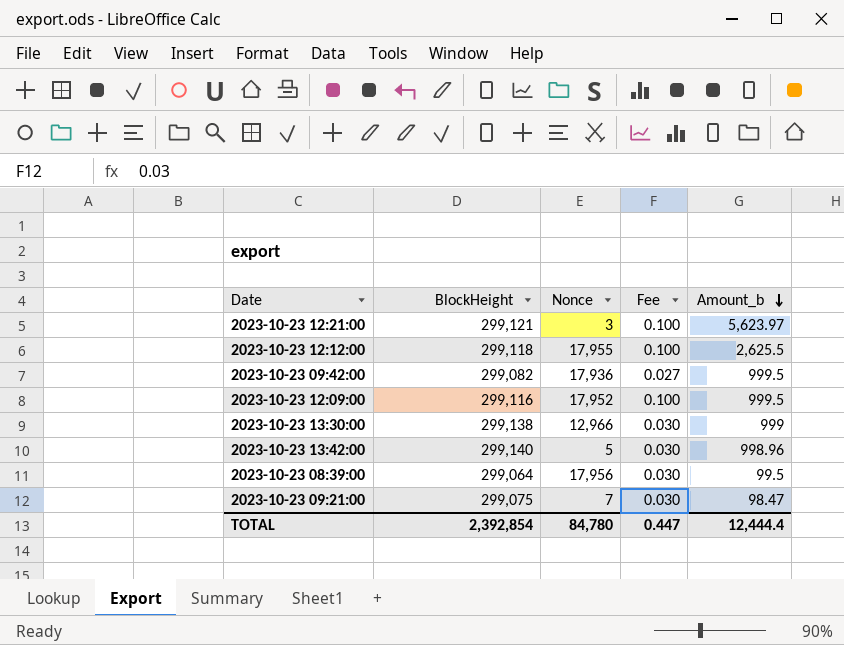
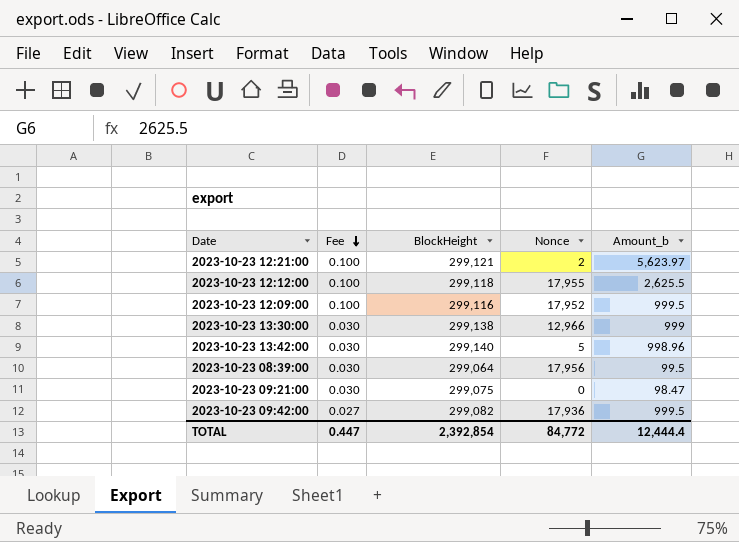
row order: Amount_b descending -> Fee descending
column Fee | position: 4 -> 2
2023-10-23 12:21:00 | Nonce: 3 -> 2
2023-10-23 09:21:00 | Nonce: 7 -> 0
TOTAL | Nonce: 84,780 -> 84,772

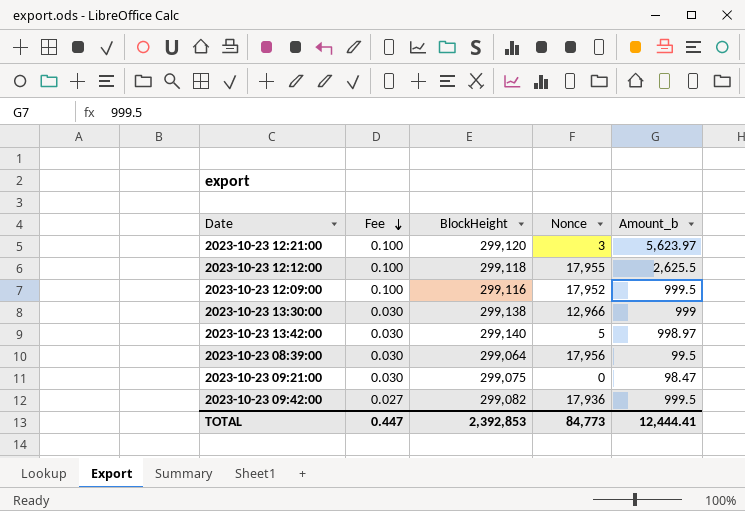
2023-10-23 12:21:00 | BlockHeight: 299,121 -> 299,120
2023-10-23 12:21:00 | Nonce: 2 -> 3
2023-10-23 13:42:00 | Amount_b: 998.96 -> 998.97
TOTAL | BlockHeight: 2,392,854 -> 2,392,853
TOTAL | Nonce: 84,772 -> 84,773
TOTAL | Amount_b: 12,444.4 -> 12,444.41

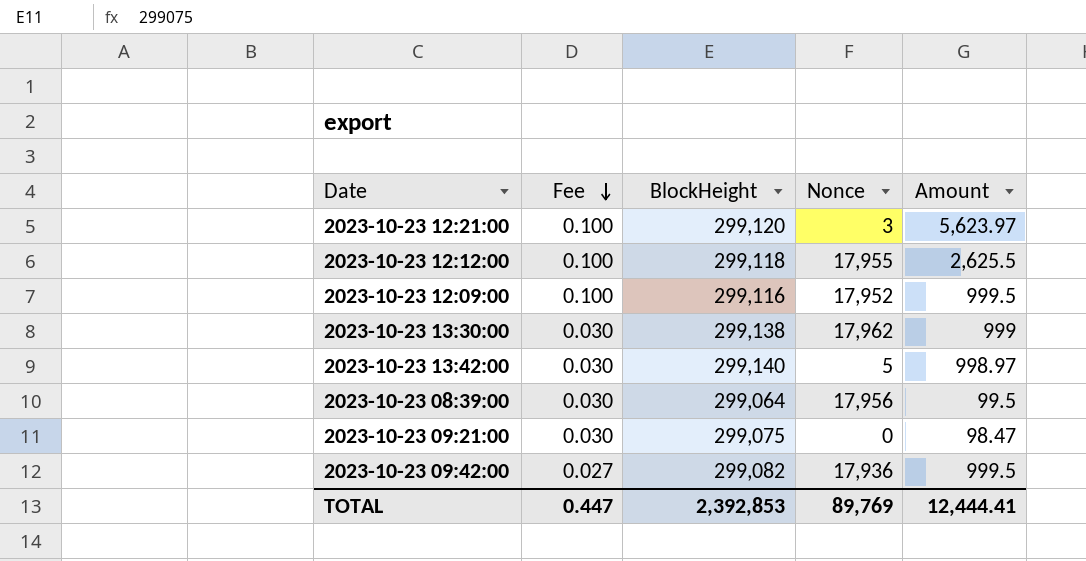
column name: Amount_b -> Amount
2023-10-23 13:30:00 | Nonce: 12,966 -> 17,962
TOTAL | Nonce: 84,773 -> 89,769

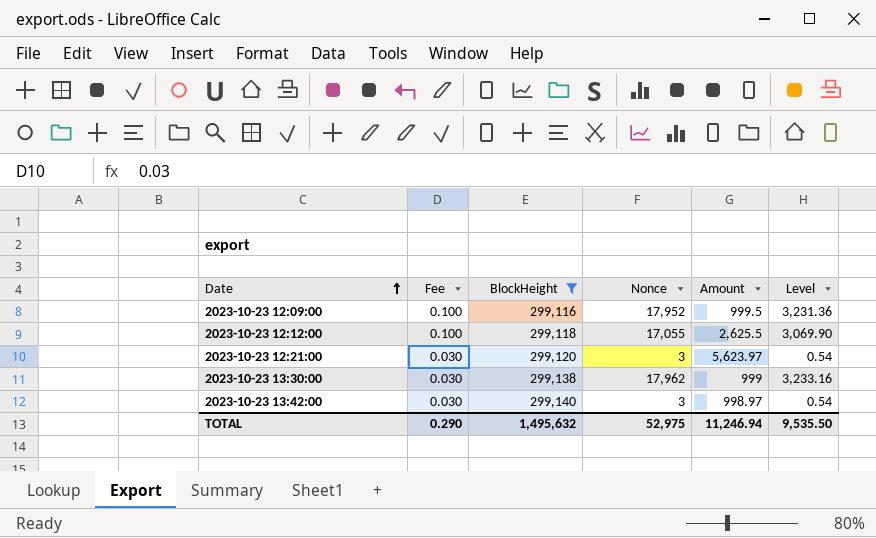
filter: none -> BlockHeight >= 299,116
row order: Fee descending -> Date ascending
column Level | formula: none -> [Nonce] * 0.18
2023-10-23 12:12:00 | Nonce: 17,955 -> 17,055
2023-10-23 12:21:00 | Fee: 0.100 -> 0.030
2023-10-23 13:42:00 | Nonce: 5 -> 3
TOTAL | Fee: 0.447 -> 0.290
TOTAL | BlockHeight: 2,392,853 -> 1,495,632
TOTAL | Nonce: 89,769 -> 52,975
TOTAL | Amount: 12,444.41 -> 11,246.94

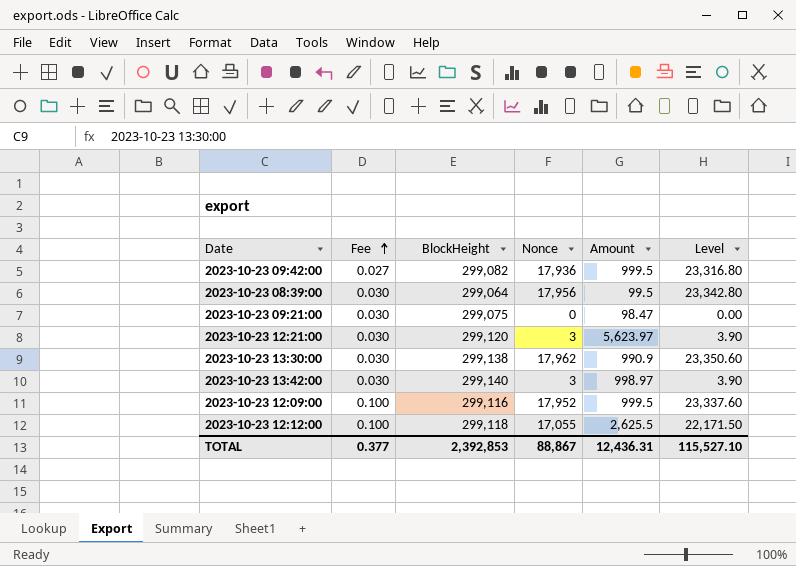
filter: BlockHeight >= 299,116 -> none
row order: Date ascending -> Fee ascending
column Level | formula: [Nonce] * 0.18 -> [Nonce] * 1.3
2023-10-23 13:30:00 | Amount: 999 -> 990.9
TOTAL | Fee: 0.290 -> 0.377
TOTAL | BlockHeight: 1,495,632 -> 2,392,853
TOTAL | Nonce: 52,975 -> 88,867
TOTAL | Amount: 11,246.94 -> 12,436.31
TOTAL | Level: 9,535.50 -> 115,527.10

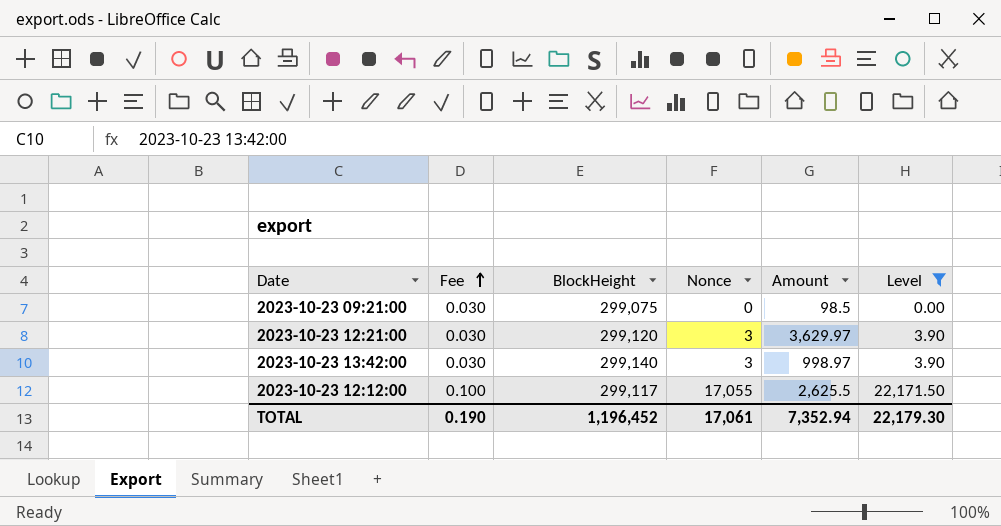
filter: none -> Level <= 22,171.50
2023-10-23 09:21:00 | Amount: 98.47 -> 98.5
2023-10-23 12:21:00 | Amount: 5,623.97 -> 3,629.97
2023-10-23 12:12:00 | BlockHeight: 299,118 -> 299,117
TOTAL | Fee: 0.377 -> 0.190
TOTAL | BlockHeight: 2,392,853 -> 1,196,452
TOTAL | Nonce: 88,867 -> 17,061
TOTAL | Amount: 12,436.31 -> 7,352.94
TOTAL | Level: 115,527.10 -> 22,179.30

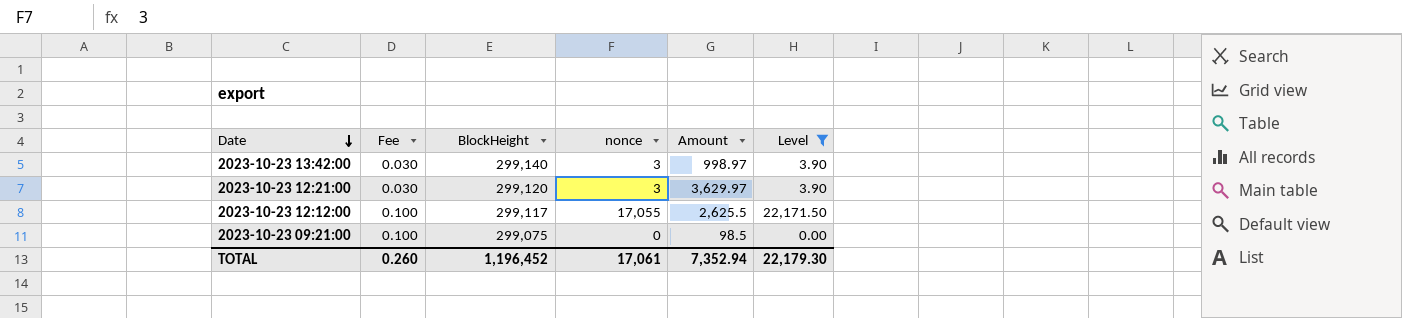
row order: Fee ascending -> Date descending
column name: Nonce -> nonce
2023-10-23 09:21:00 | Fee: 0.030 -> 0.100
TOTAL | Fee: 0.190 -> 0.260

